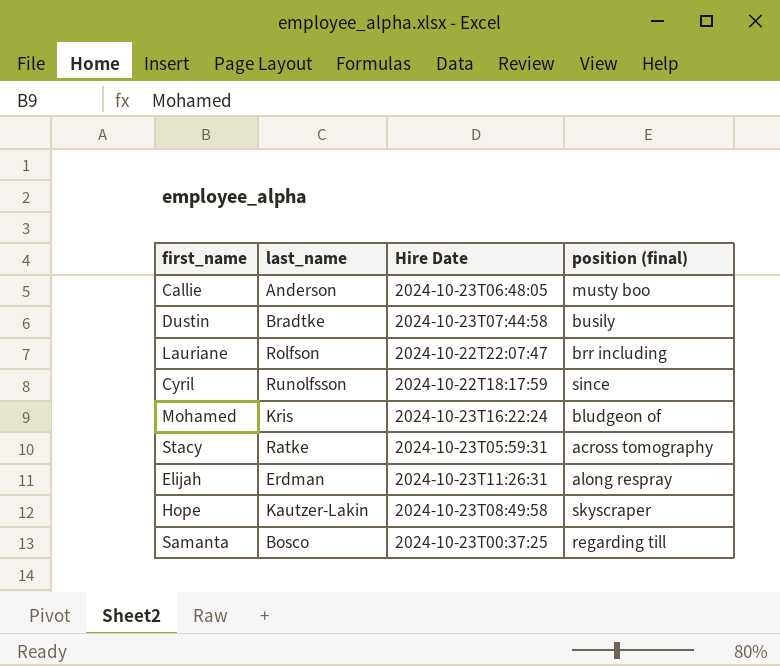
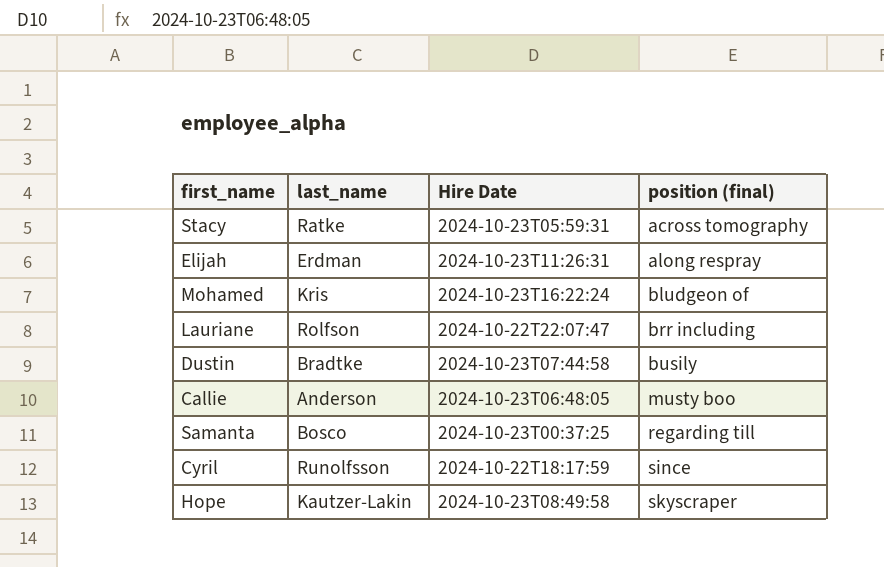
row order: none -> position (final) ascending

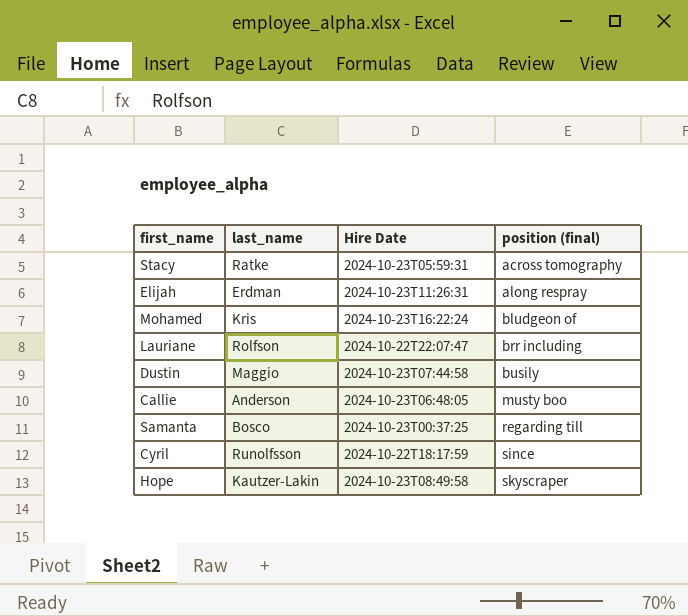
Dustin | last_name: Bradtke -> Maggio

